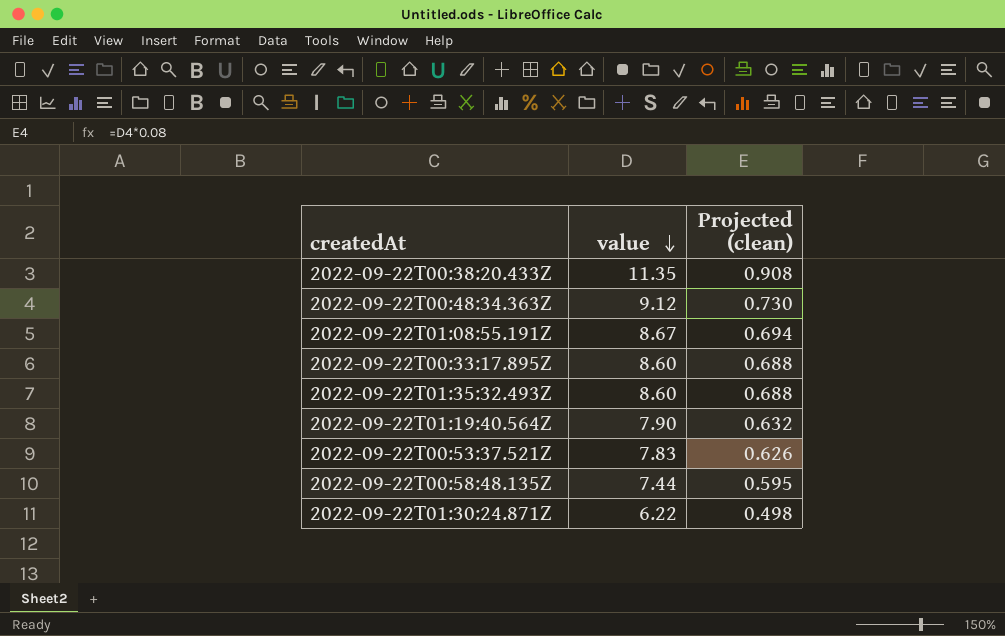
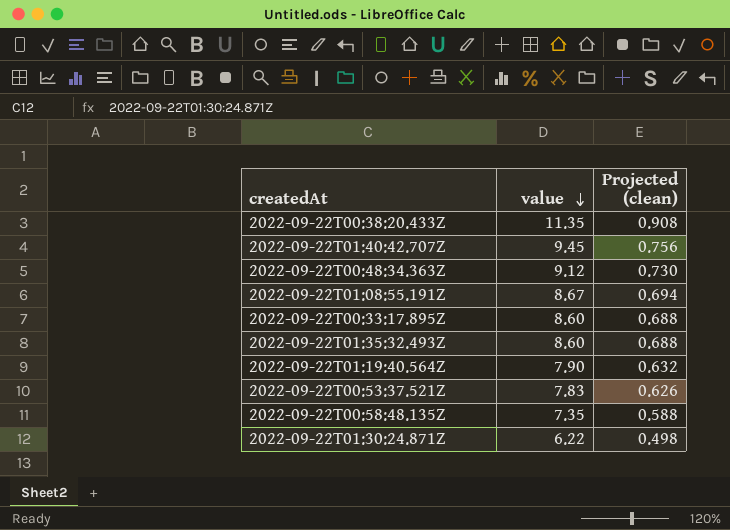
row 2022-09-22T01:40:42.707Z: none -> 9.45 | 0.756
2022-09-22T00:58:48.135Z | value: 7.44 -> 7.35
2022-09-22T00:58:48.135Z | Projected (clean): 0.595 -> 0.588

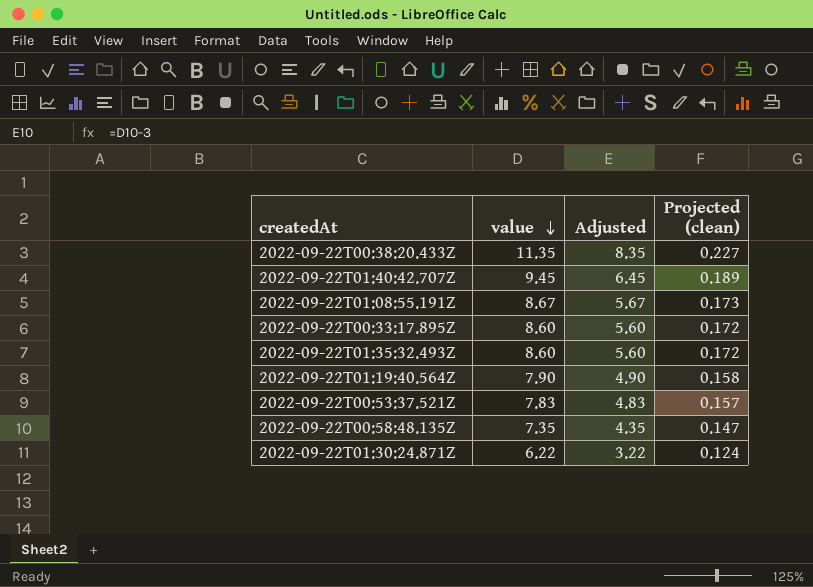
column Adjusted | formula: none -> [value] - 3
column Projected (clean) | formula: [value] * 0.08 -> [value] * 0.02
row 2022-09-22T00:48:34.363Z: 9.12 | 0.730 -> none

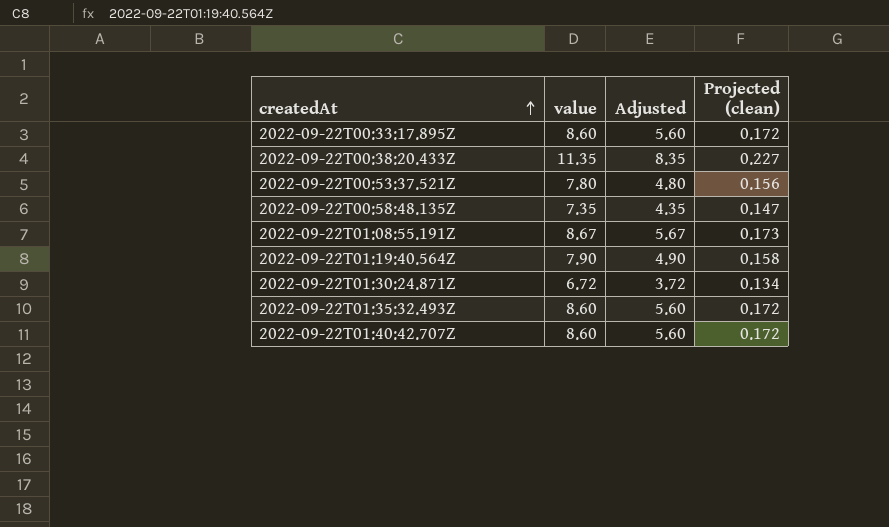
row order: value descending -> createdAt ascending
2022-09-22T00:53:37.521Z | value: 7.83 -> 7.80
2022-09-22T00:53:37.521Z | Adjusted: 4.83 -> 4.80
2022-09-22T00:53:37.521Z | Projected (clean): 0.157 -> 0.156
2022-09-22T01:30:24.871Z | value: 6.22 -> 6.72
2022-09-22T01:30:24.871Z | Adjusted: 3.22 -> 3.72
2022-09-22T01:30:24.871Z | Projected (clean): 0.124 -> 0.134
2022-09-22T01:40:42.707Z | value: 9.45 -> 8.60
2022-09-22T01:40:42.707Z | Adjusted: 6.45 -> 5.60
2022-09-22T01:40:42.707Z | Projected (clean): 0.189 -> 0.172

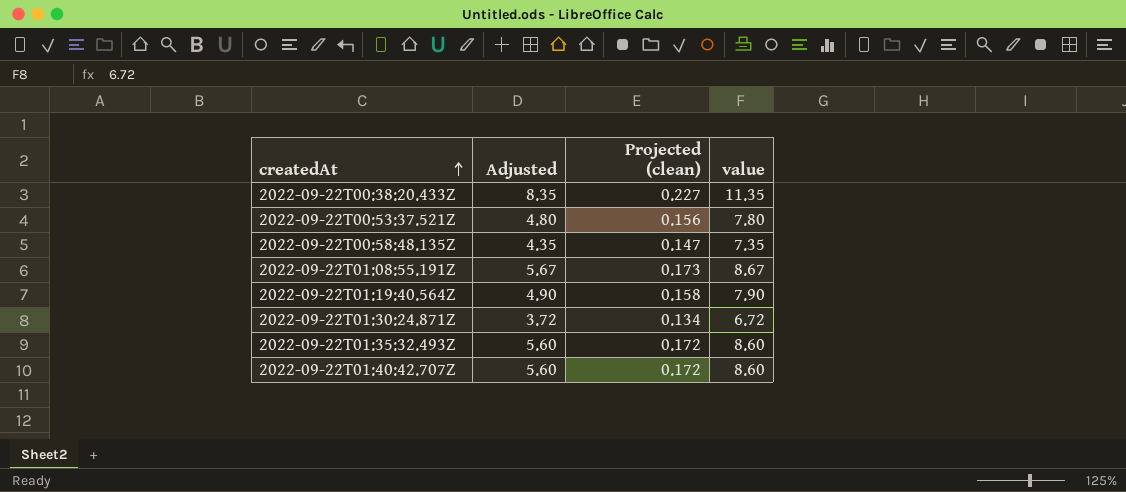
column value | position: 2 -> 4
row 2022-09-22T00:33:17.895Z: 8.60 | 5.60 | 0.172 -> none

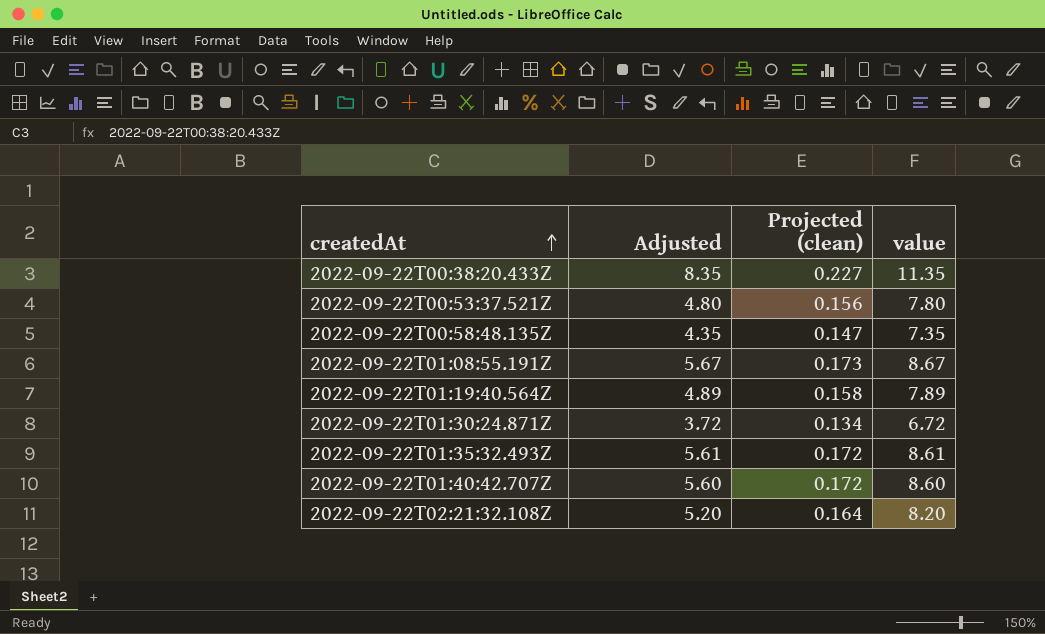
2022-09-22T01:19:40.564Z | Adjusted: 4.90 -> 4.89
2022-09-22T01:19:40.564Z | value: 7.90 -> 7.89
2022-09-22T01:35:32.493Z | Adjusted: 5.60 -> 5.61
2022-09-22T01:35:32.493Z | value: 8.60 -> 8.61
row 2022-09-22T02:21:32.108Z: none -> 5.20 | 0.164 | 8.20

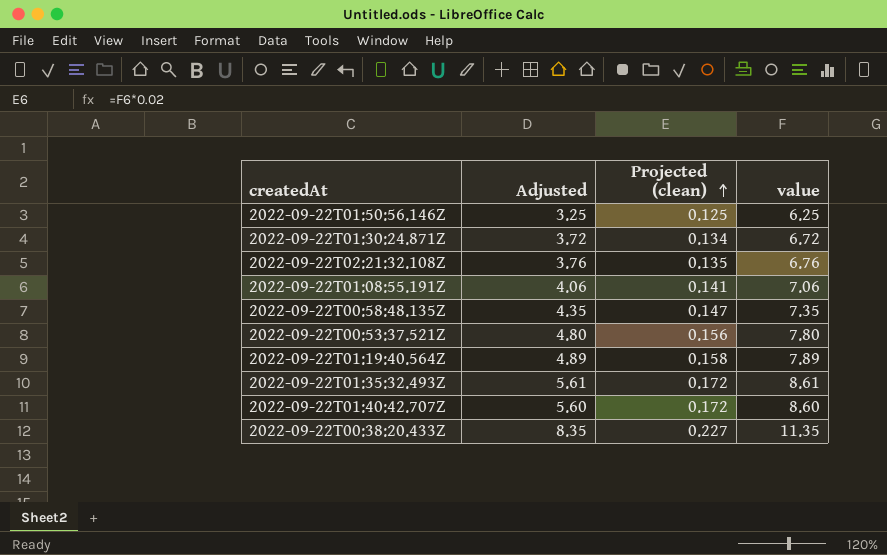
row order: createdAt ascending -> Projected (clean) ascending
row 2022-09-22T01:50:56.146Z: none -> 3.25 | 0.125 | 6.25
2022-09-22T02:21:32.108Z | Adjusted: 5.20 -> 3.76
2022-09-22T02:21:32.108Z | Projected (clean): 0.164 -> 0.135
2022-09-22T02:21:32.108Z | value: 8.20 -> 6.76
2022-09-22T01:08:55.191Z | Adjusted: 5.67 -> 4.06
2022-09-22T01:08:55.191Z | Projected (clean): 0.173 -> 0.141
2022-09-22T01:08:55.191Z | value: 8.67 -> 7.06

